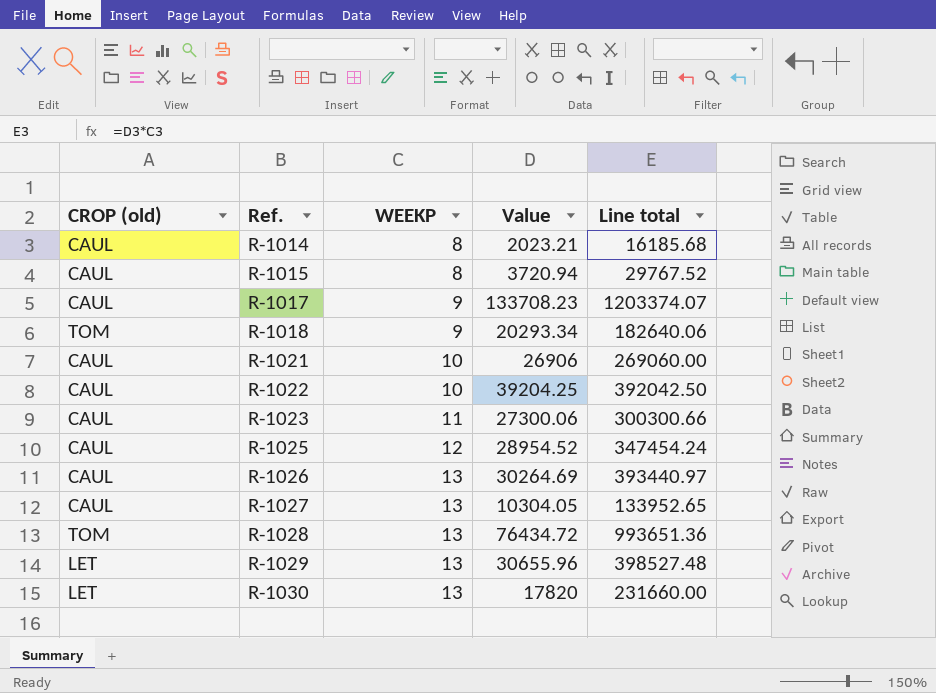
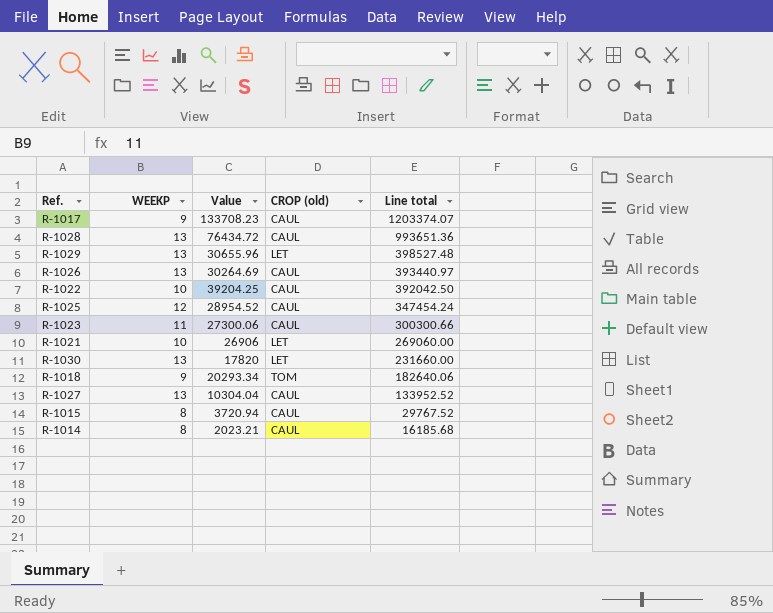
row order: Ref. ascending -> Line total descending
column CROP (old) | position: 1 -> 4
R-1028 | CROP (old): TOM -> CAUL
R-1021 | CROP (old): CAUL -> LET
R-1027 | Value: 10304.05 -> 10304.04
R-1027 | Line total: 133952.65 -> 133952.52

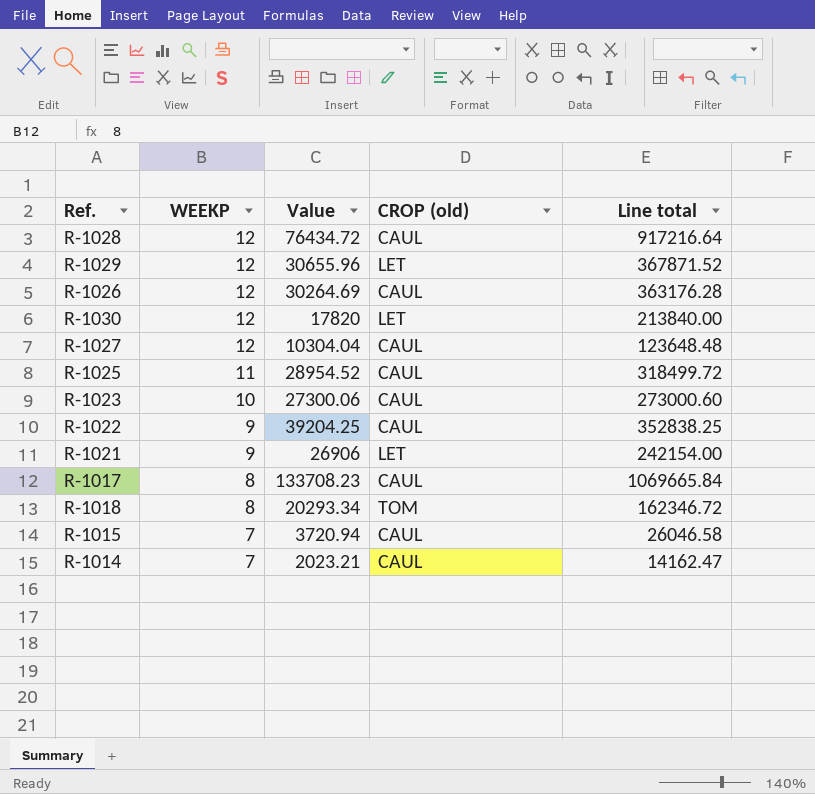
row order: Line total descending -> WEEKP descending
R-1028 | WEEKP: 13 -> 12
R-1028 | Line total: 993651.36 -> 917216.64
R-1029 | WEEKP: 13 -> 12
R-1029 | Line total: 398527.48 -> 367871.52
R-1026 | WEEKP: 13 -> 12
R-1026 | Line total: 393440.97 -> 363176.28
R-1030 | WEEKP: 13 -> 12
R-1030 | Line total: 231660.00 -> 213840.00
R-1027 | WEEKP: 13 -> 12
R-1027 | Line total: 133952.52 -> 123648.48
R-1025 | WEEKP: 12 -> 11
R-1025 | Line total: 347454.24 -> 318499.72
R-1023 | WEEKP: 11 -> 10
R-1023 | Line total: 300300.66 -> 273000.60
R-1022 | WEEKP: 10 -> 9
R-1022 | Line total: 392042.50 -> 352838.25
R-1021 | WEEKP: 10 -> 9
R-1021 | Line total: 269060.00 -> 242154.00
R-1017 | WEEKP: 9 -> 8
R-1017 | Line total: 1203374.07 -> 1069665.84
R-1018 | WEEKP: 9 -> 8
R-1018 | Line total: 182640.06 -> 162346.72
R-1015 | WEEKP: 8 -> 7
R-1015 | Line total: 29767.52 -> 26046.58
R-1014 | WEEKP: 8 -> 7
R-1014 | Line total: 16185.68 -> 14162.47

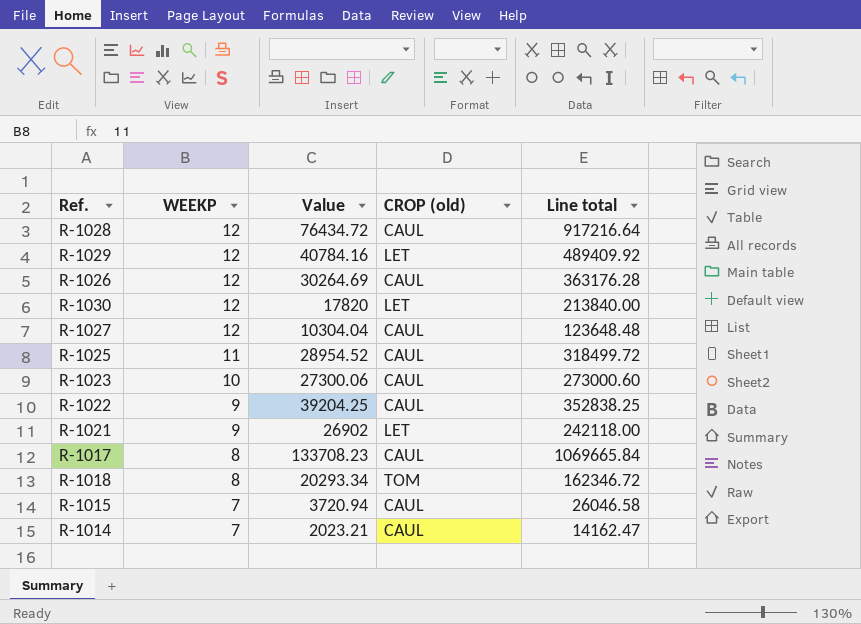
R-1029 | Value: 30655.96 -> 40784.16
R-1029 | Line total: 367871.52 -> 489409.92
R-1021 | Value: 26906 -> 26902
R-1021 | Line total: 242154.00 -> 242118.00

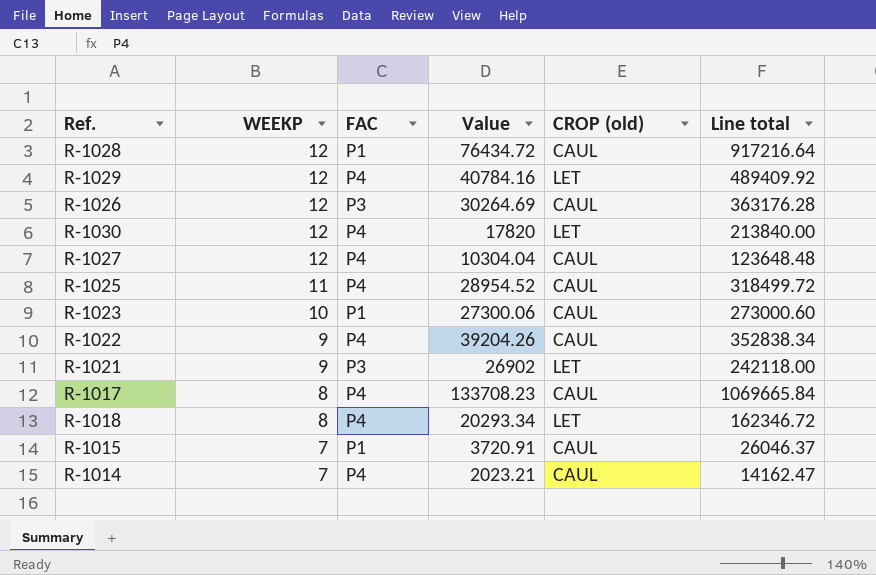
column FAC | position: none -> 3
R-1022 | Value: 39204.25 -> 39204.26
R-1022 | Line total: 352838.25 -> 352838.34
R-1018 | CROP (old): TOM -> LET
R-1015 | Value: 3720.94 -> 3720.91
R-1015 | Line total: 26046.58 -> 26046.37

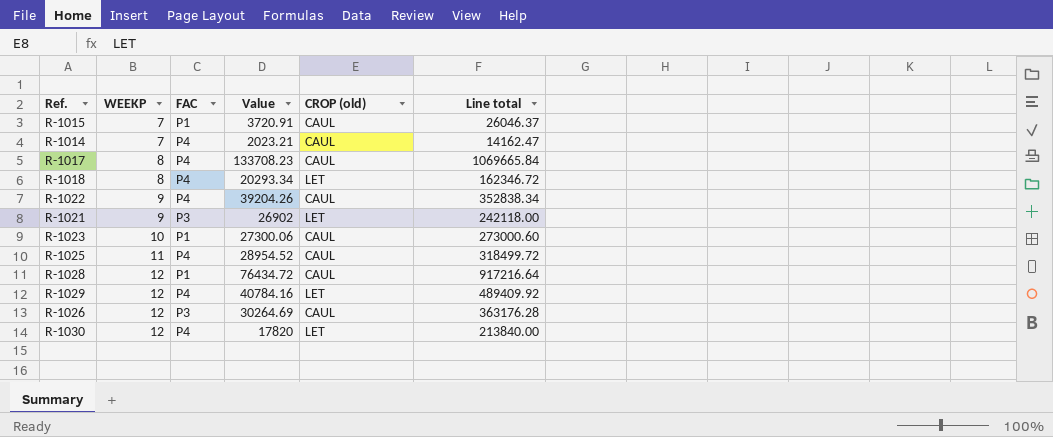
row order: WEEKP descending -> WEEKP ascending
row R-1027: 12 | P4 | 10304.04 | CAUL | 123648.48 -> none

